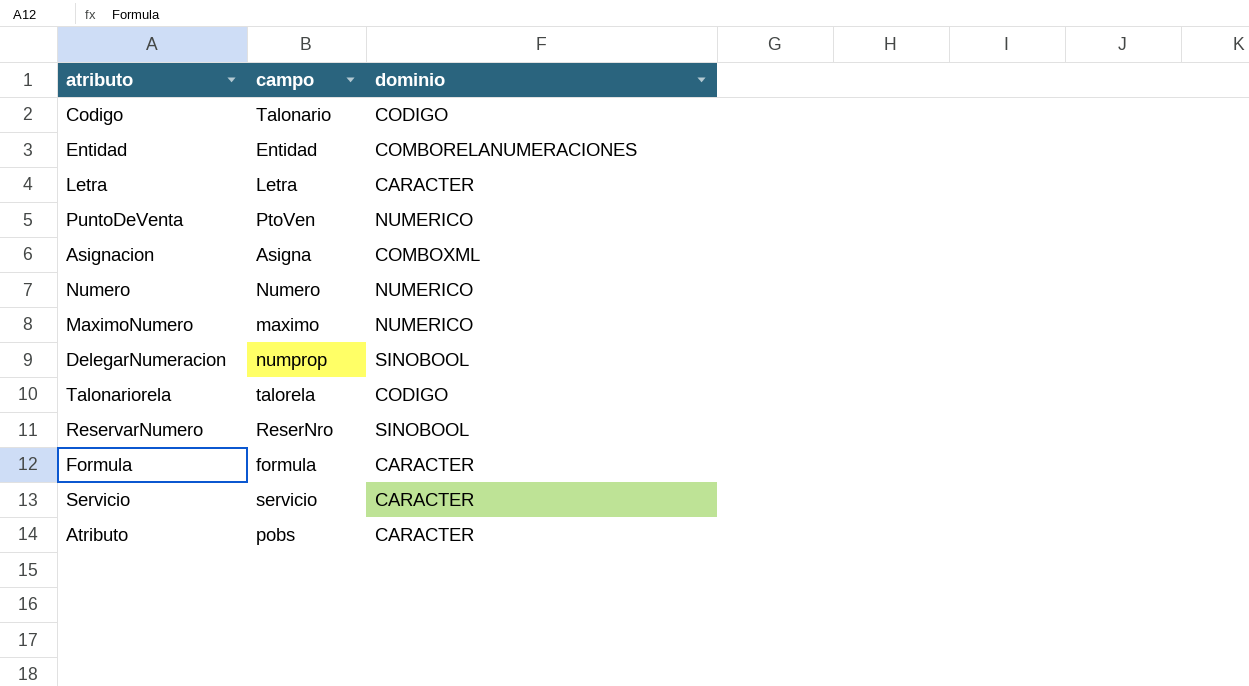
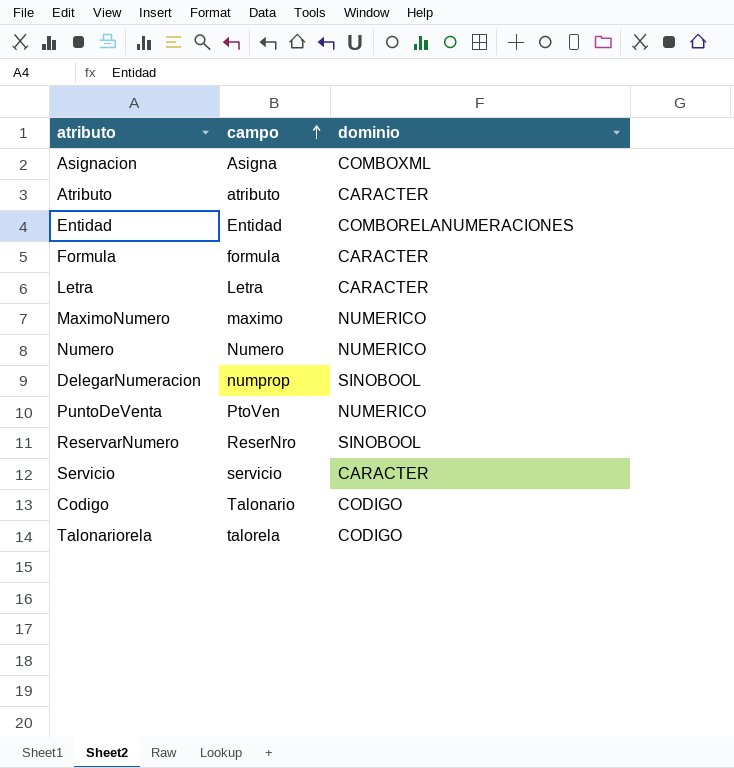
row order: none -> campo ascending
Atributo | campo: pobs -> atributo

